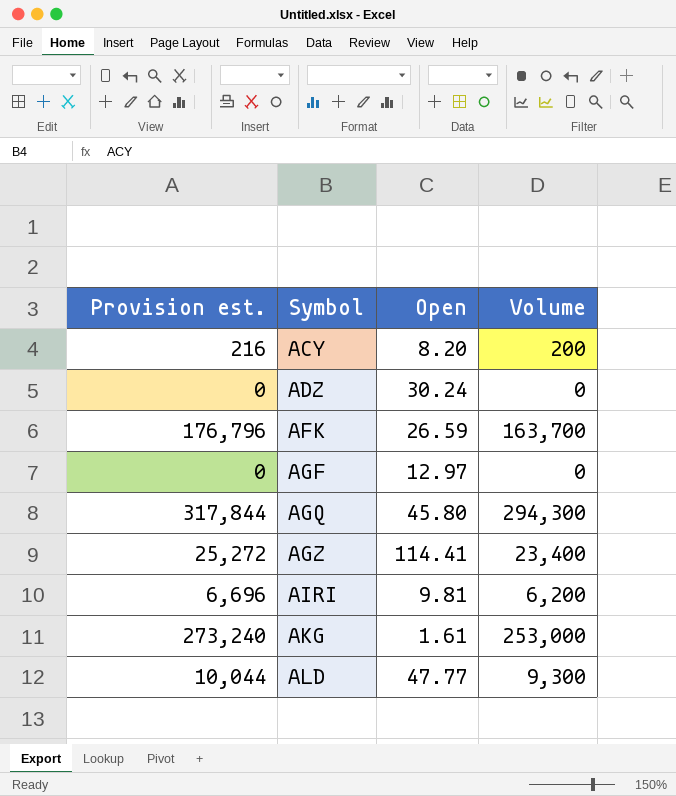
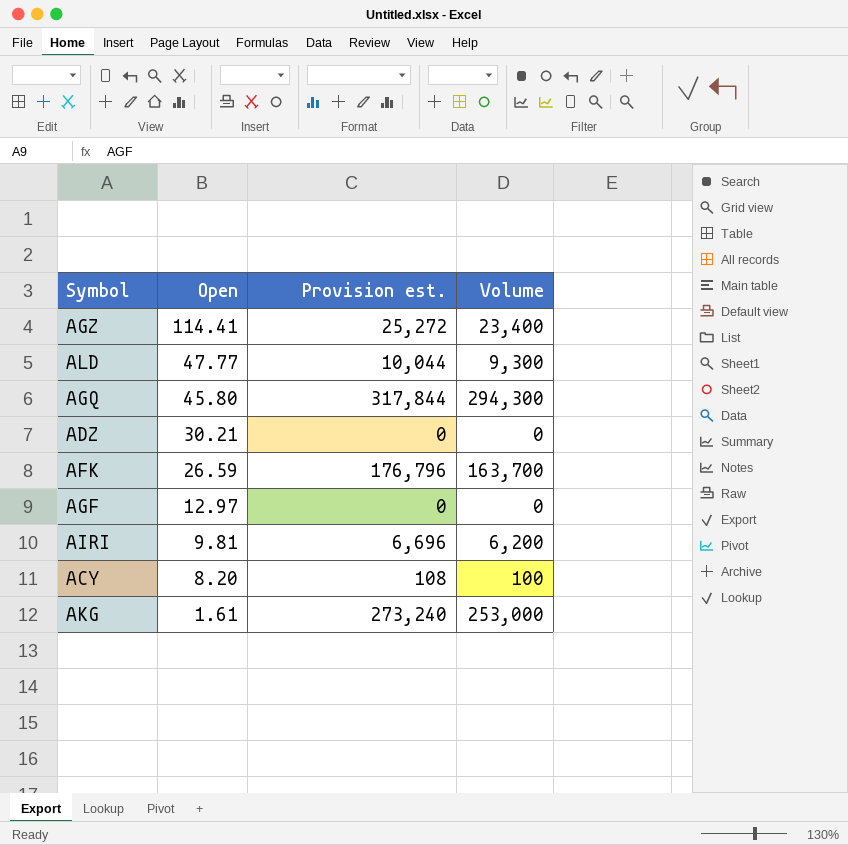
row order: Symbol ascending -> Open descending
column Provision est. | position: 1 -> 3
ADZ | Open: 30.24 -> 30.21
ACY | Provision est.: 216 -> 108
ACY | Volume: 200 -> 100

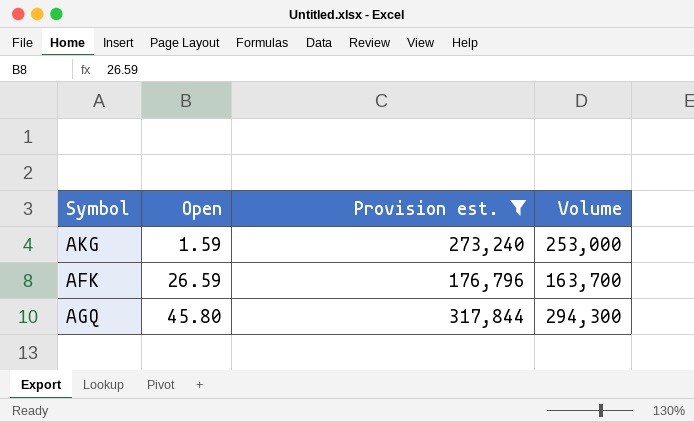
filter: none -> Provision est. >= 176,796
row order: Open descending -> Open ascending
AKG | Open: 1.61 -> 1.59

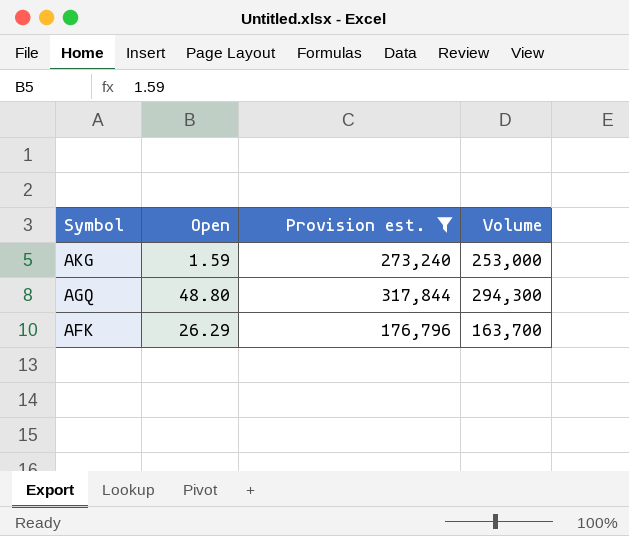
row order: Open ascending -> Symbol descending
AGQ | Open: 45.80 -> 48.80
AFK | Open: 26.59 -> 26.29

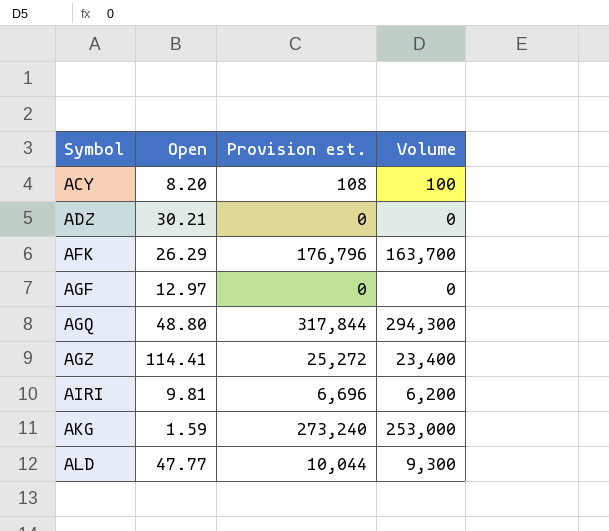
filter: Provision est. >= 176,796 -> none
row order: Symbol descending -> Symbol ascending

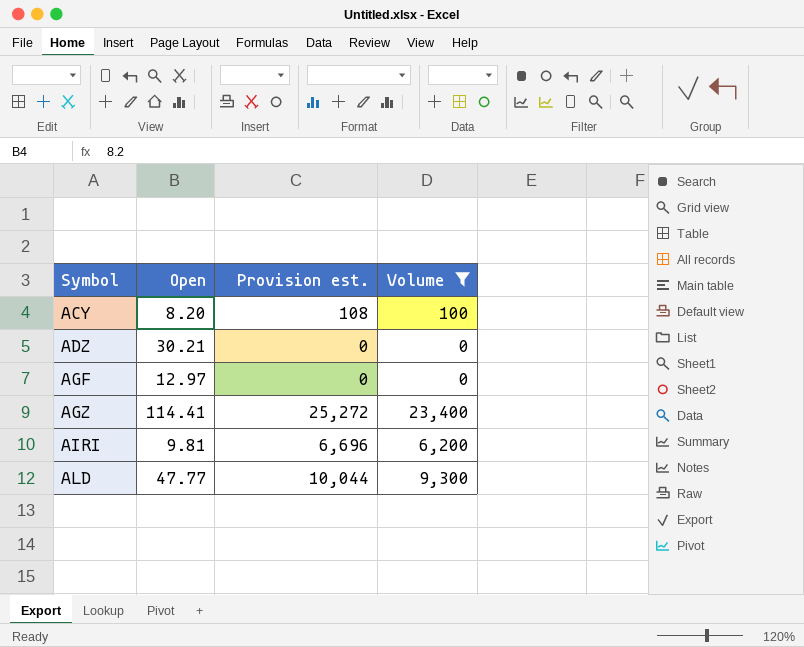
filter: none -> Volume <= 23,400

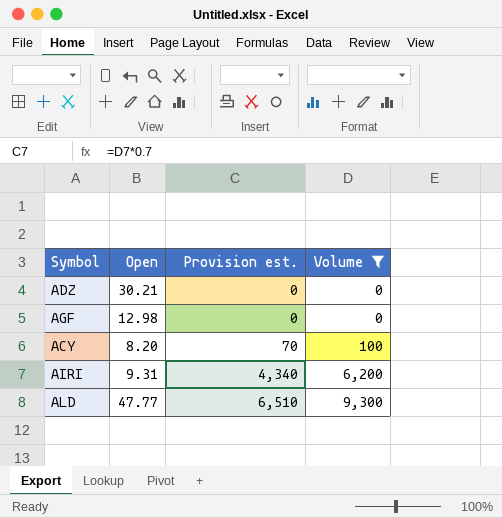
row order: Symbol ascending -> Provision est. ascending
column Provision est. | formula: [Volume] * 1.08 -> [Volume] * 0.7
row AGZ: 114.41 | 25,272 | 23,400 -> none
AGF | Open: 12.97 -> 12.98
AIRI | Open: 9.81 -> 9.31

